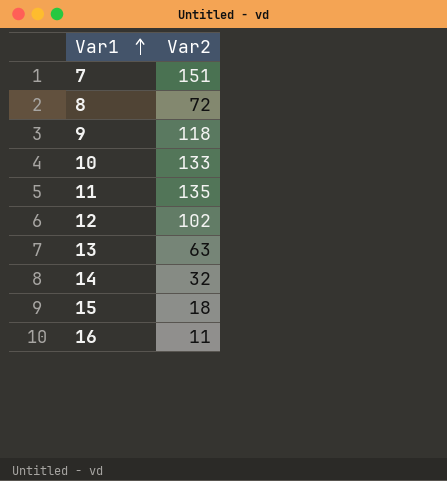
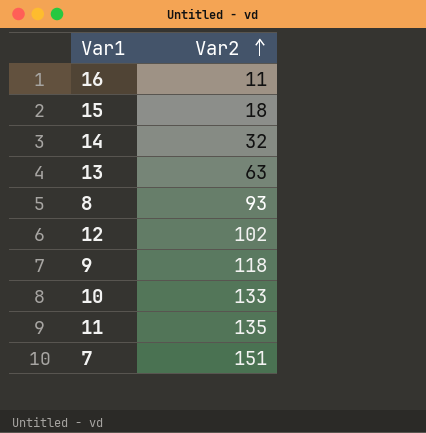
row order: Var1 ascending -> Var2 ascending
8 | Var2: 72 -> 93

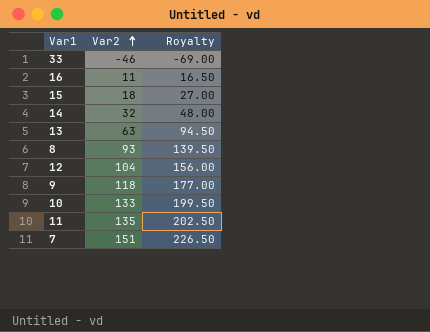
column Royalty | formula: none -> [Var2] * 1.5
row 33: none -> -46 | -69.00
12 | Var2: 102 -> 104

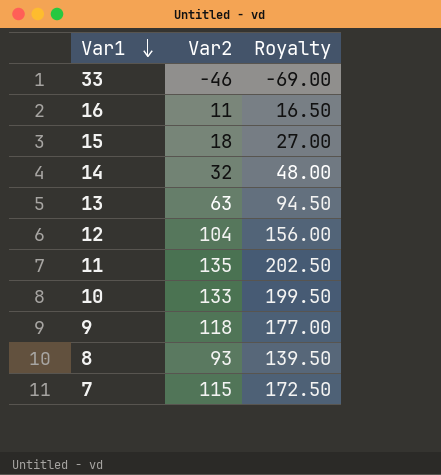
row order: Var2 ascending -> Var1 descending
7 | Var2: 151 -> 115
7 | Royalty: 226.50 -> 172.50

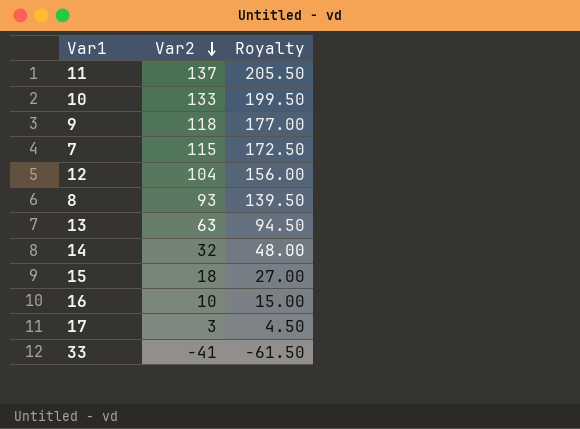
row order: Var1 descending -> Var2 descending
11 | Var2: 135 -> 137
11 | Royalty: 202.50 -> 205.50
16 | Var2: 11 -> 10
16 | Royalty: 16.50 -> 15.00
row 17: none -> 3 | 4.50
33 | Var2: -46 -> -41
33 | Royalty: -69.00 -> -61.50

